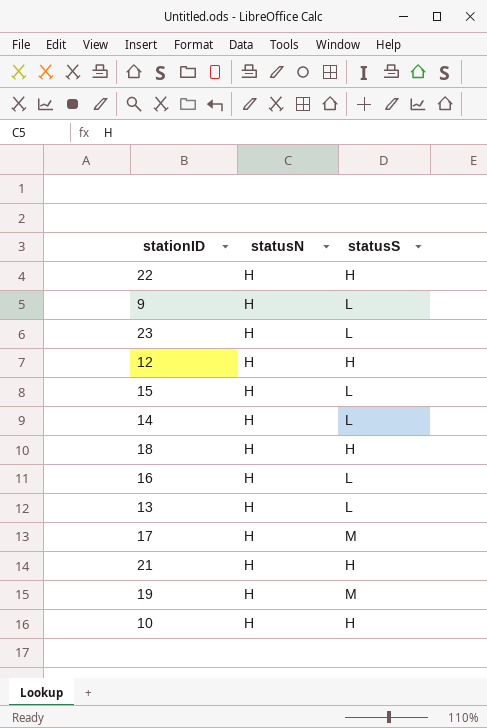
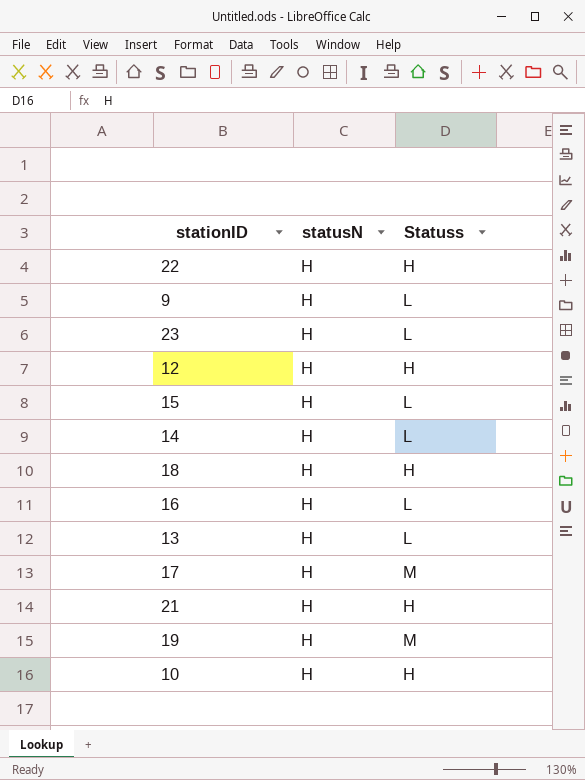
column name: statusS -> Statuss

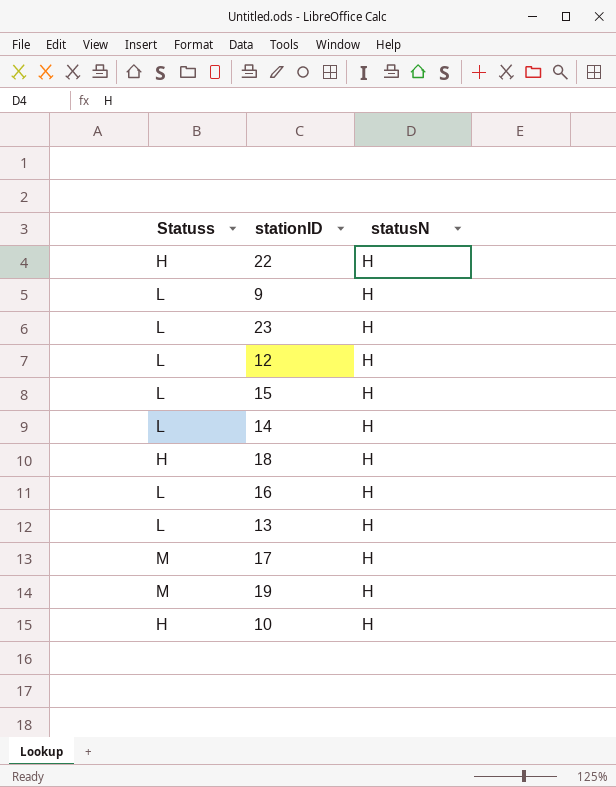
column Statuss | position: 3 -> 1
row 21: H | H -> none
12 | Statuss: H -> L

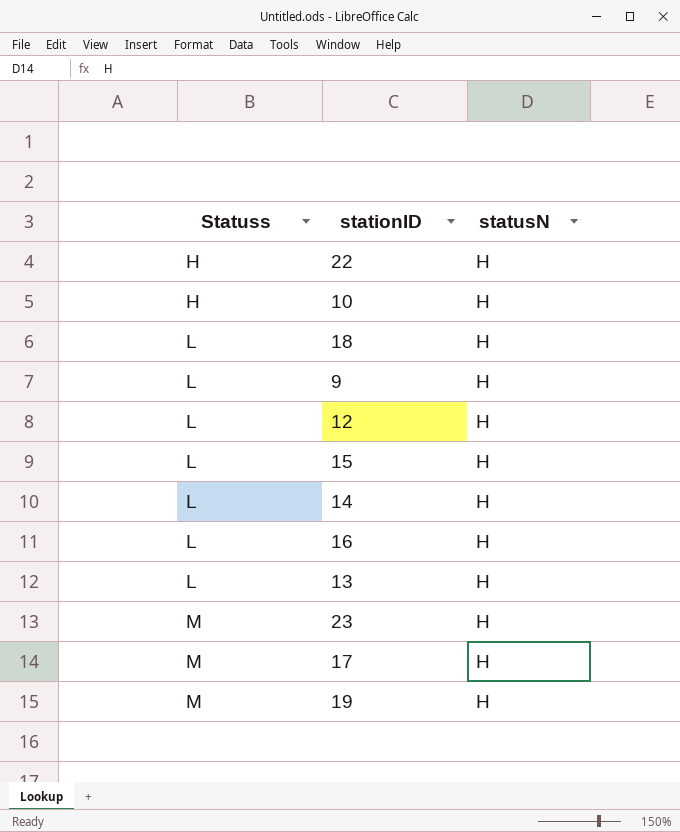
row order: none -> Statuss ascending
18 | Statuss: H -> L
23 | Statuss: L -> M

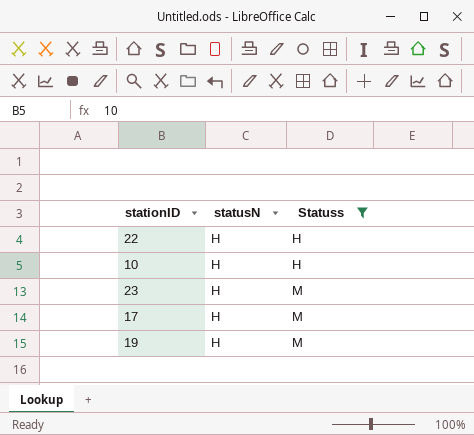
filter: none -> Statuss != L
column Statuss | position: 1 -> 3

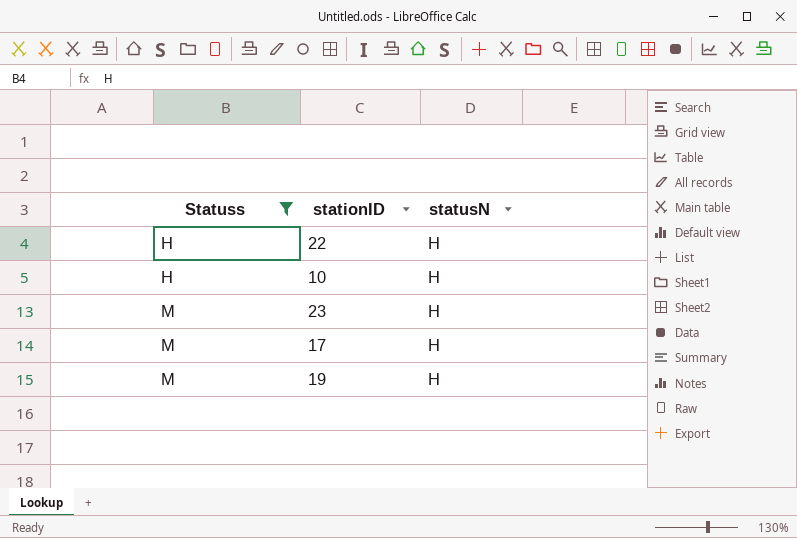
column Statuss | position: 3 -> 1

